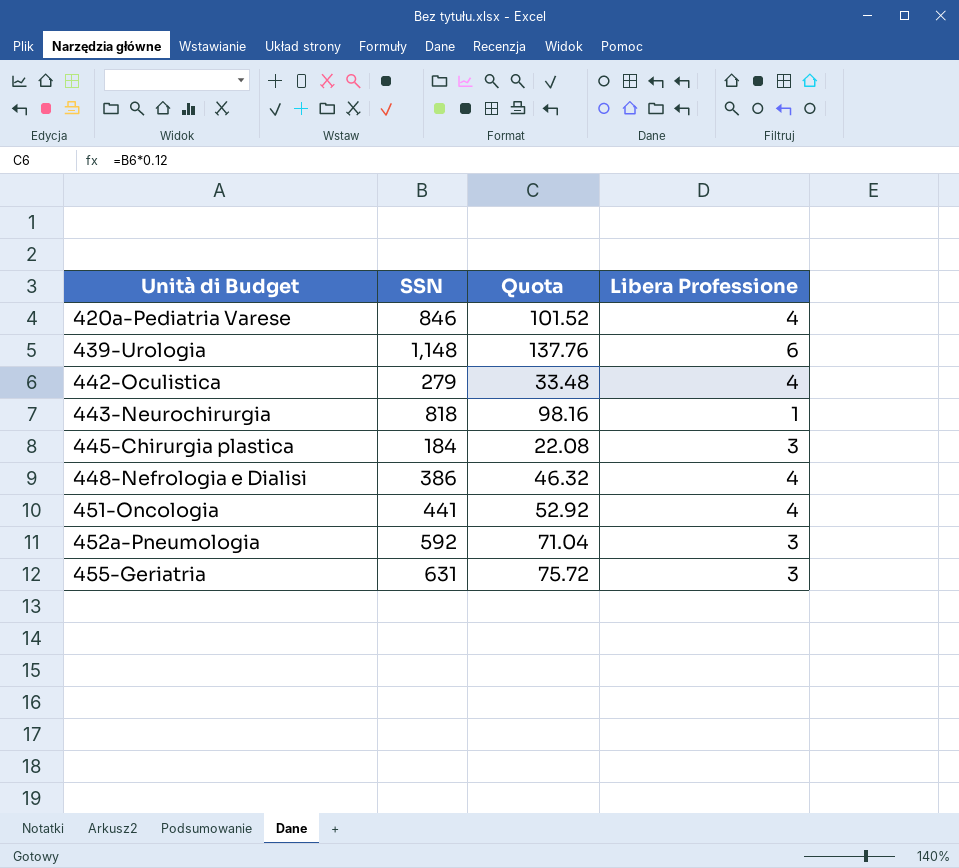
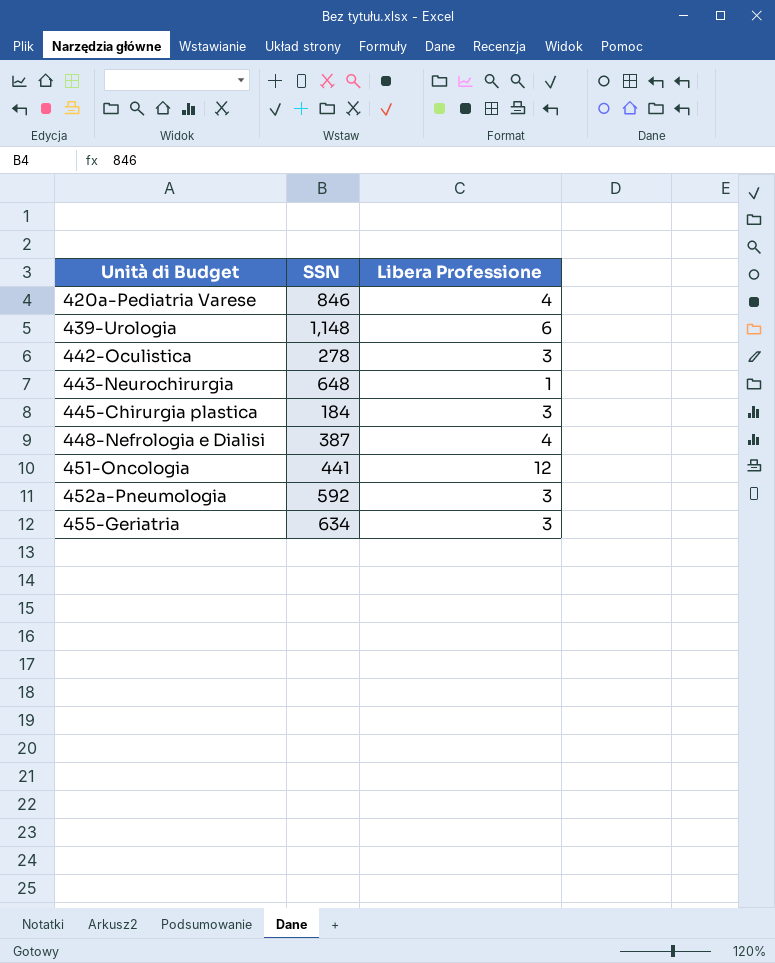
column Quota | formula: [SSN] * 0.12 -> none
442-Oculistica | SSN: 279 -> 278
442-Oculistica | Libera Professione: 4 -> 3
443-Neurochirurgia | SSN: 818 -> 648
448-Nefrologia e Dialisi | SSN: 386 -> 387
451-Oncologia | Libera Professione: 4 -> 12
455-Geriatria | SSN: 631 -> 634

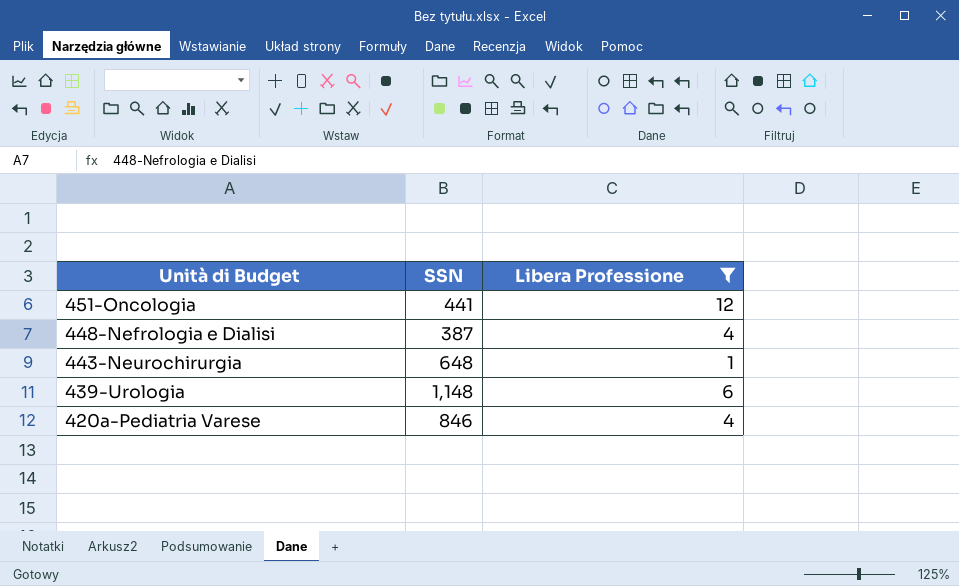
filter: none -> Libera Professione != 3
row order: Unità di Budget ascending -> Unità di Budget descending

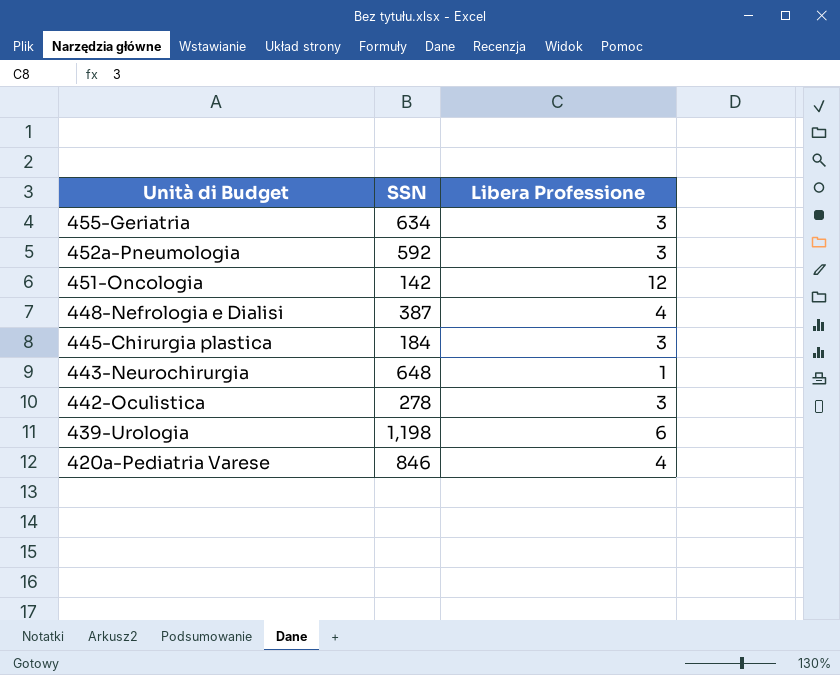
filter: Libera Professione != 3 -> none
451-Oncologia | SSN: 441 -> 142
439-Urologia | SSN: 1,148 -> 1,198

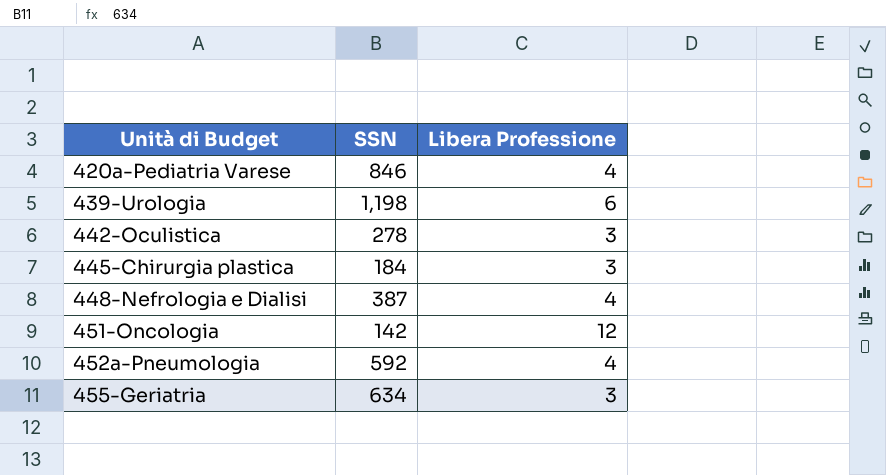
row order: Unità di Budget descending -> Unità di Budget ascending
row 443-Neurochirurgia: 648 | 1 -> none
452a-Pneumologia | Libera Professione: 3 -> 4

